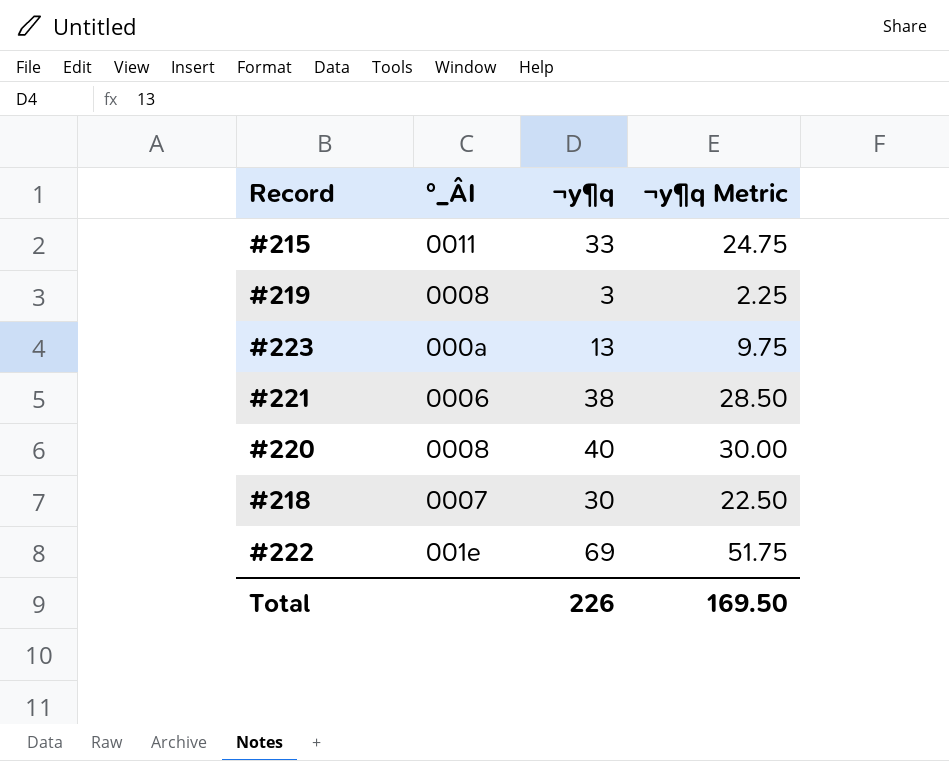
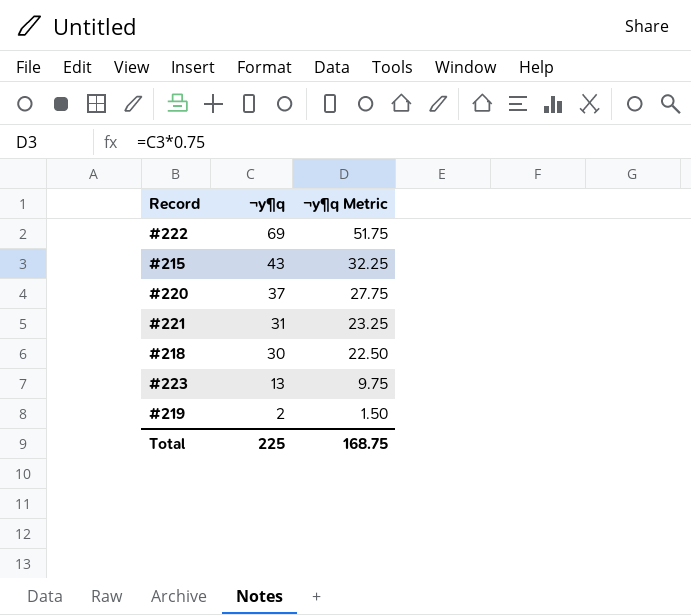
row order: none -> ¬y¶q descending
column °_ÂI | position: 2 -> none
#215 | ¬y¶q: 33 -> 43
#215 | ¬y¶q Metric: 24.75 -> 32.25
#220 | ¬y¶q: 40 -> 37
#220 | ¬y¶q Metric: 30.00 -> 27.75
#221 | ¬y¶q: 38 -> 31
#221 | ¬y¶q Metric: 28.50 -> 23.25
#219 | ¬y¶q: 3 -> 2
#219 | ¬y¶q Metric: 2.25 -> 1.50
Total | ¬y¶q: 226 -> 225
Total | ¬y¶q Metric: 169.50 -> 168.75

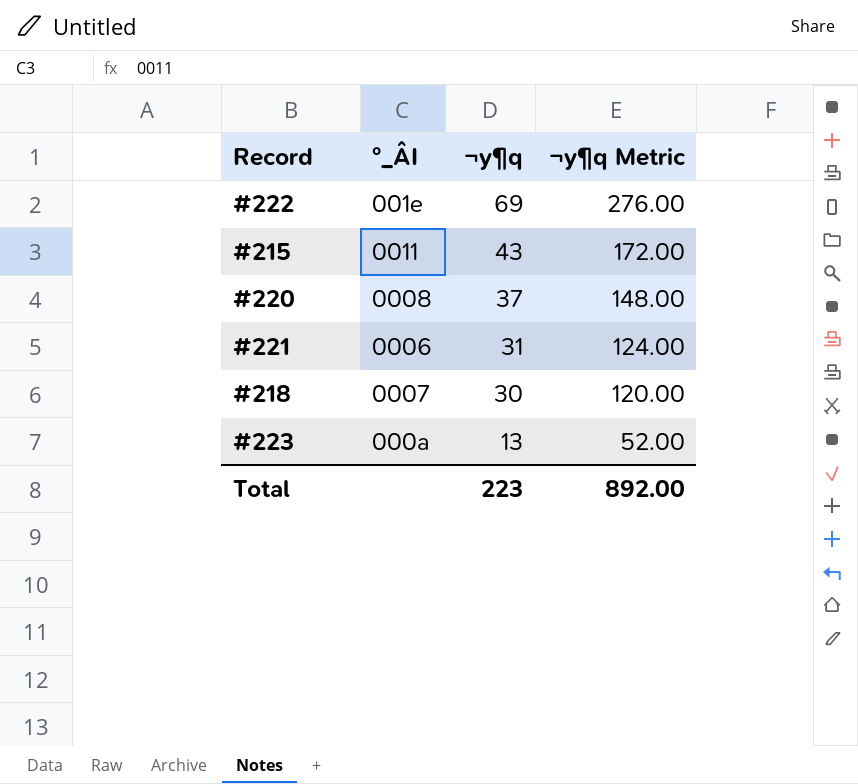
column °_ÂI | position: none -> 2
column ¬y¶q Metric | formula: [¬y¶q] * 0.75 -> [¬y¶q] * 4
row #219: 2 | 1.50 -> none
Total | ¬y¶q: 225 -> 223
Total | ¬y¶q Metric: 168.75 -> 892.00

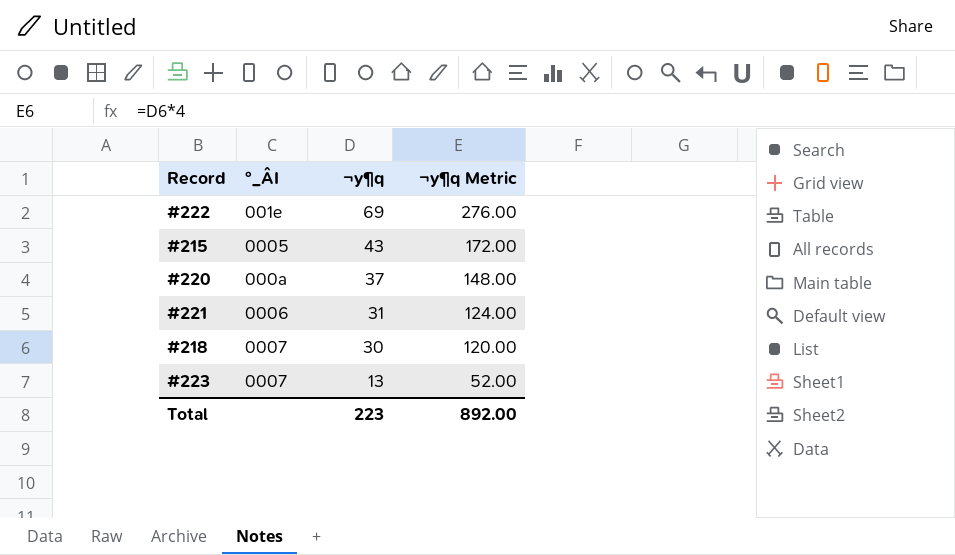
#215 | °_ÂI: 0011 -> 0005
#220 | °_ÂI: 0008 -> 000a
#223 | °_ÂI: 000a -> 0007

